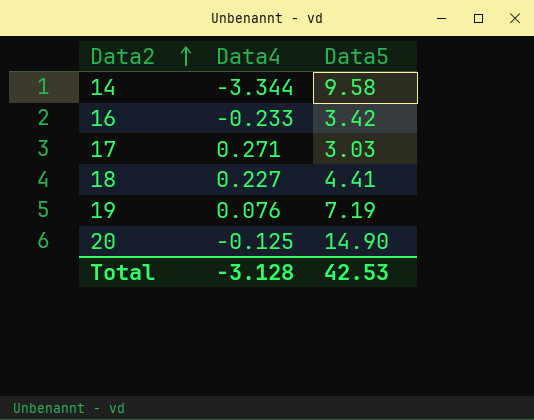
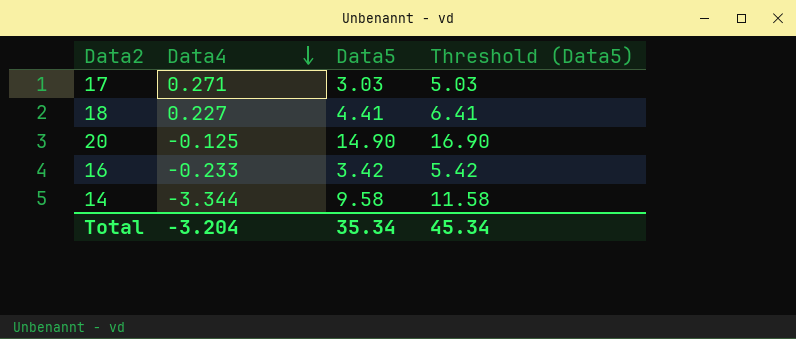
row order: Data2 ascending -> Data4 descending
column Threshold (Data5) | formula: none -> [Data5] + 2
row 19: 0.076 | 7.19 -> none
Total | Data4: -3.128 -> -3.204
Total | Data5: 42.53 -> 35.34

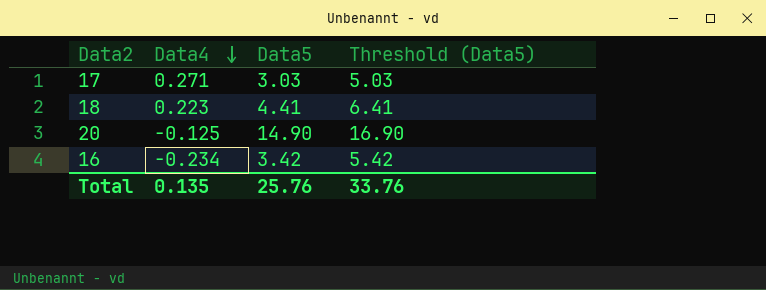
row 14: -3.344 | 9.58 | 11.58 -> none
18 | Data4: 0.227 -> 0.223
16 | Data4: -0.233 -> -0.234
Total | Data4: -3.204 -> 0.135
Total | Data5: 35.34 -> 25.76
Total | Threshold (Data5): 45.34 -> 33.76

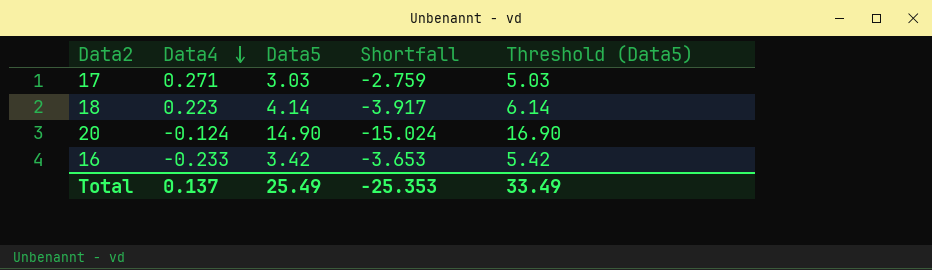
column Shortfall | formula: none -> [Data4] - [Data5]
18 | Data5: 4.41 -> 4.14
18 | Threshold (Data5): 6.41 -> 6.14
20 | Data4: -0.125 -> -0.124
16 | Data4: -0.234 -> -0.233
Total | Data4: 0.135 -> 0.137
Total | Data5: 25.76 -> 25.49
Total | Threshold (Data5): 33.76 -> 33.49

